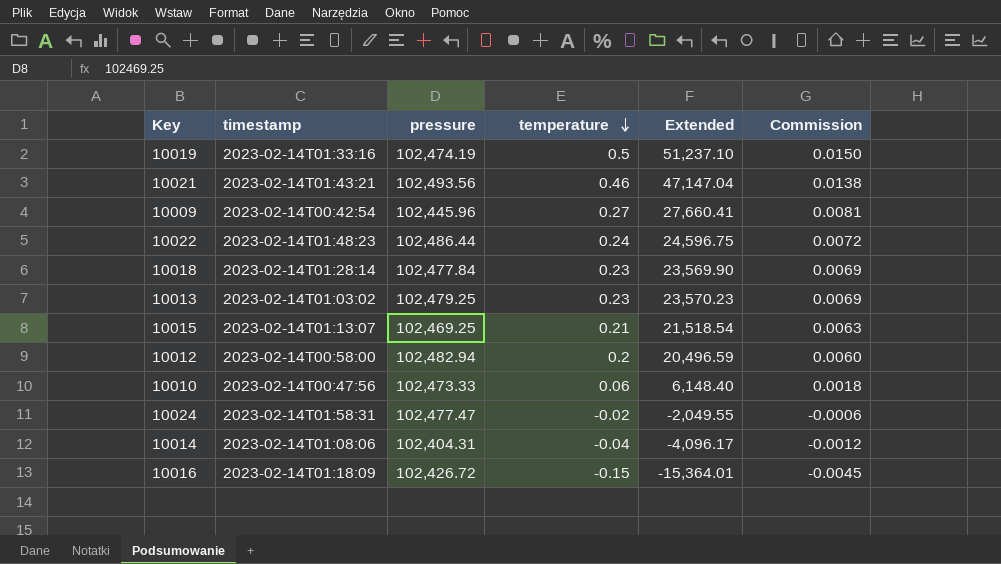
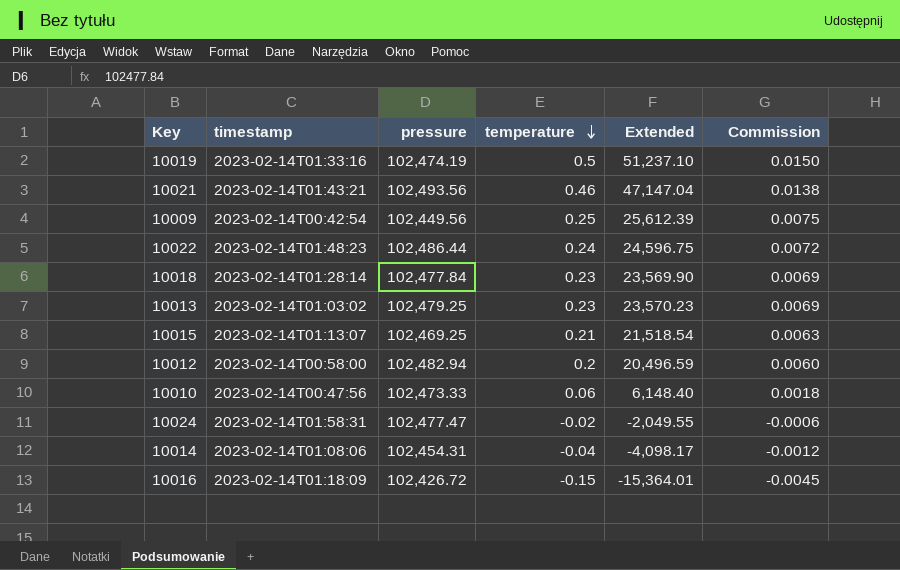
10009 | pressure: 102,445.96 -> 102,449.56
10009 | temperature: 0.27 -> 0.25
10009 | Extended: 27,660.41 -> 25,612.39
10009 | Commission: 0.0081 -> 0.0075
10014 | pressure: 102,404.31 -> 102,454.31
10014 | Extended: -4,096.17 -> -4,098.17

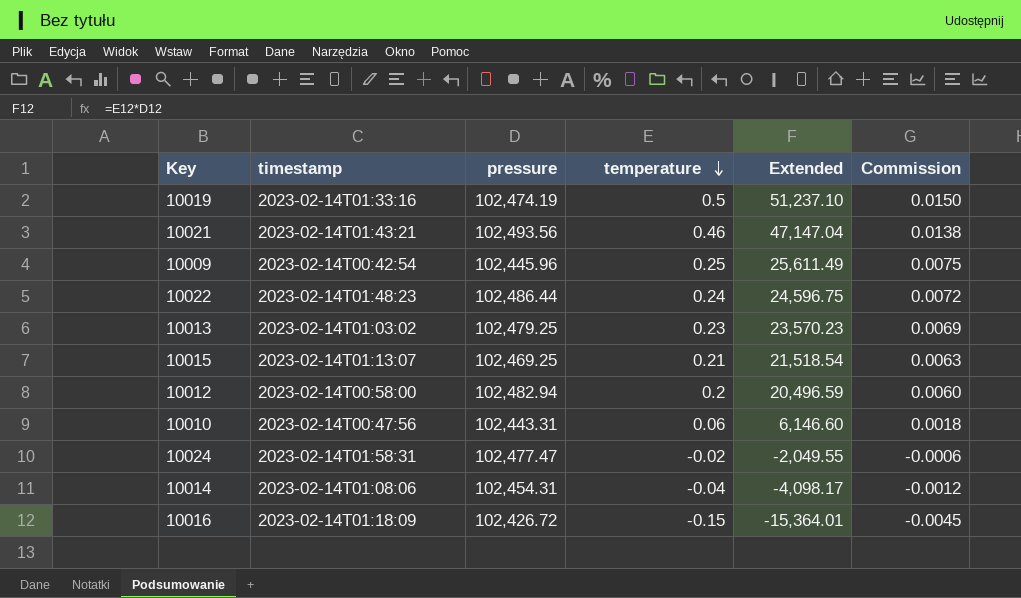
row 10018: 2023-02-14T01:28:14 | 102,477.84 | 0.23 | 23,569.90 | 0.0069 -> none
10009 | pressure: 102,449.56 -> 102,445.96
10009 | Extended: 25,612.39 -> 25,611.49
10010 | pressure: 102,473.33 -> 102,443.31
10010 | Extended: 6,148.40 -> 6,146.60

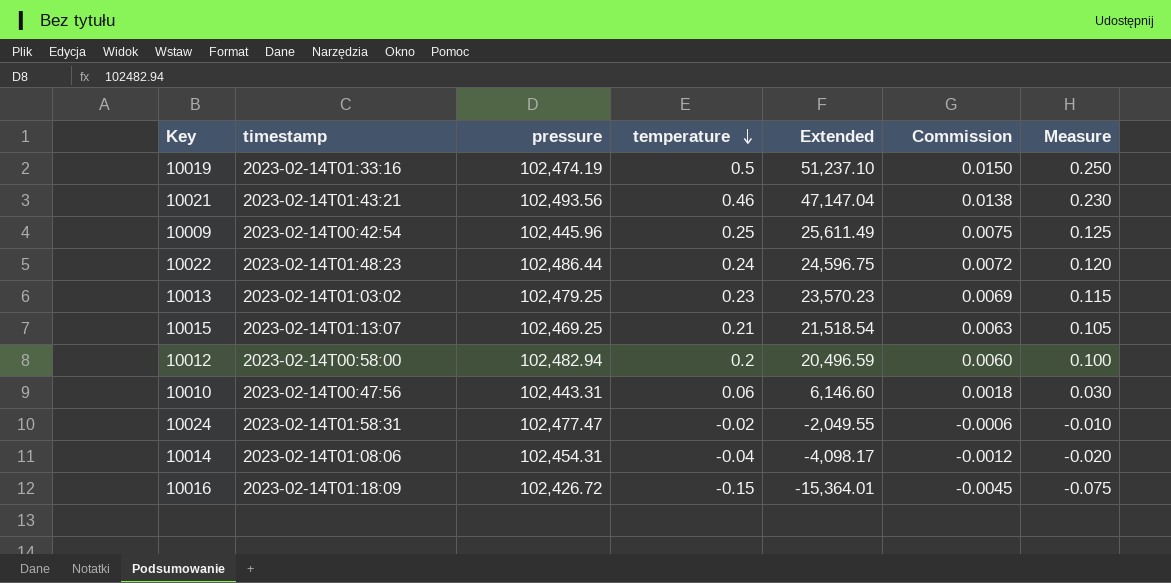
column Measure | formula: none -> [temperature] * 0.5

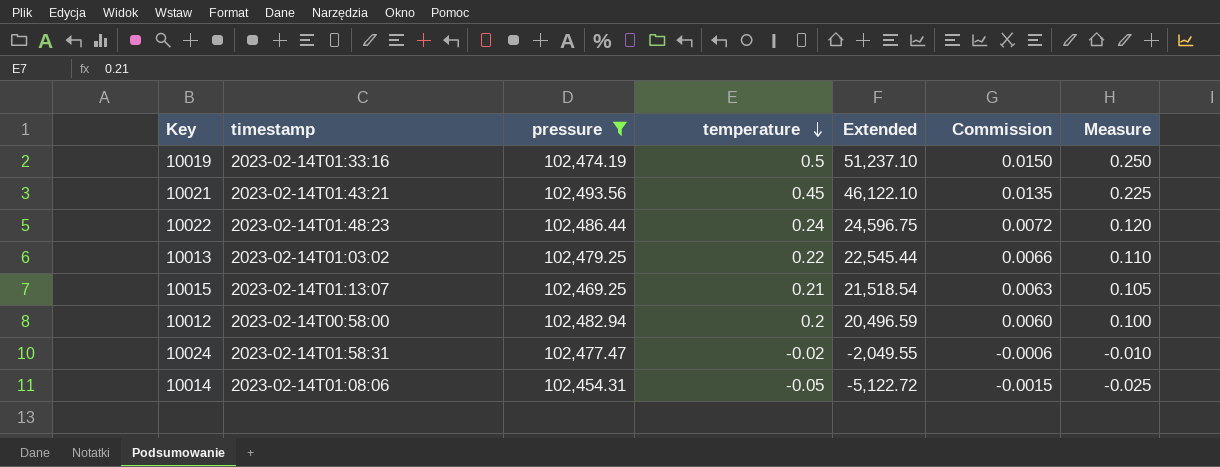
filter: none -> pressure >= 102,454.31
10021 | temperature: 0.46 -> 0.45
10021 | Extended: 47,147.04 -> 46,122.10
10021 | Commission: 0.0138 -> 0.0135
10021 | Measure: 0.230 -> 0.225
10013 | temperature: 0.23 -> 0.22
10013 | Extended: 23,570.23 -> 22,545.44
10013 | Commission: 0.0069 -> 0.0066
10013 | Measure: 0.115 -> 0.110
10014 | temperature: -0.04 -> -0.05
10014 | Extended: -4,098.17 -> -5,122.72
10014 | Commission: -0.0012 -> -0.0015
10014 | Measure: -0.020 -> -0.025

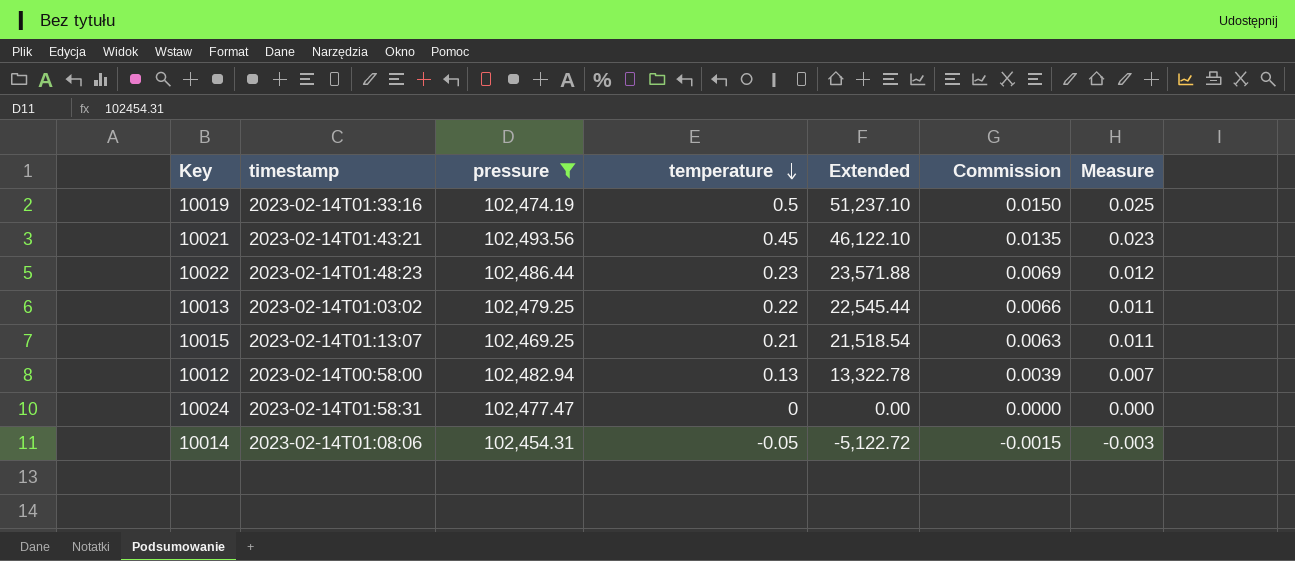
column Measure | formula: [temperature] * 0.5 -> [temperature] * 0.05
10022 | temperature: 0.24 -> 0.23
10022 | Extended: 24,596.75 -> 23,571.88
10022 | Commission: 0.0072 -> 0.0069
10012 | temperature: 0.2 -> 0.13
10012 | Extended: 20,496.59 -> 13,322.78
10012 | Commission: 0.0060 -> 0.0039
10024 | temperature: -0.02 -> 0
10024 | Extended: -2,049.55 -> 0.00
10024 | Commission: -0.0006 -> 0.0000

